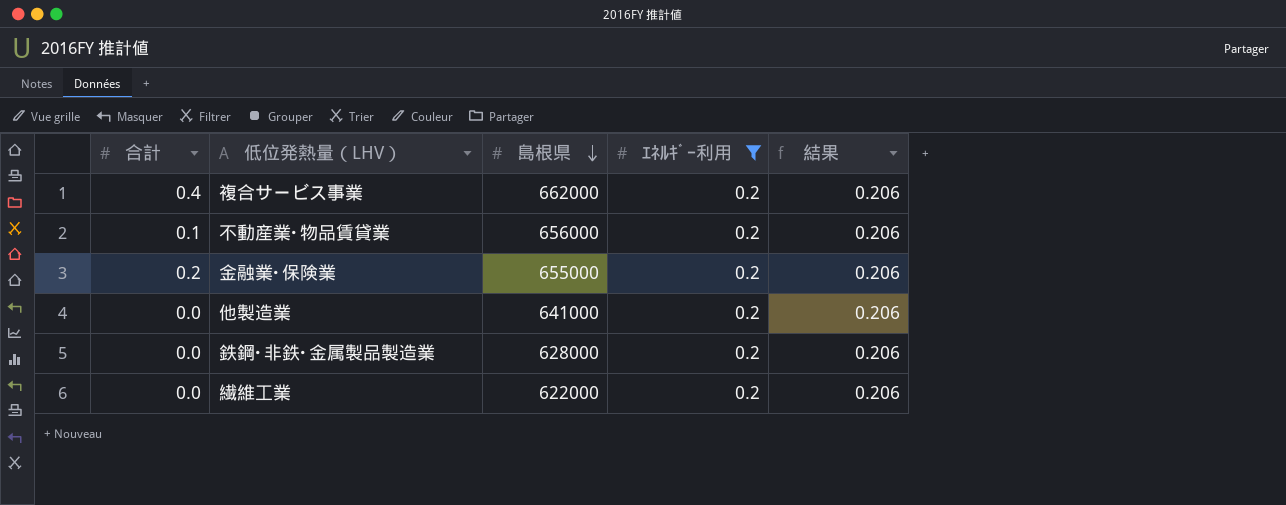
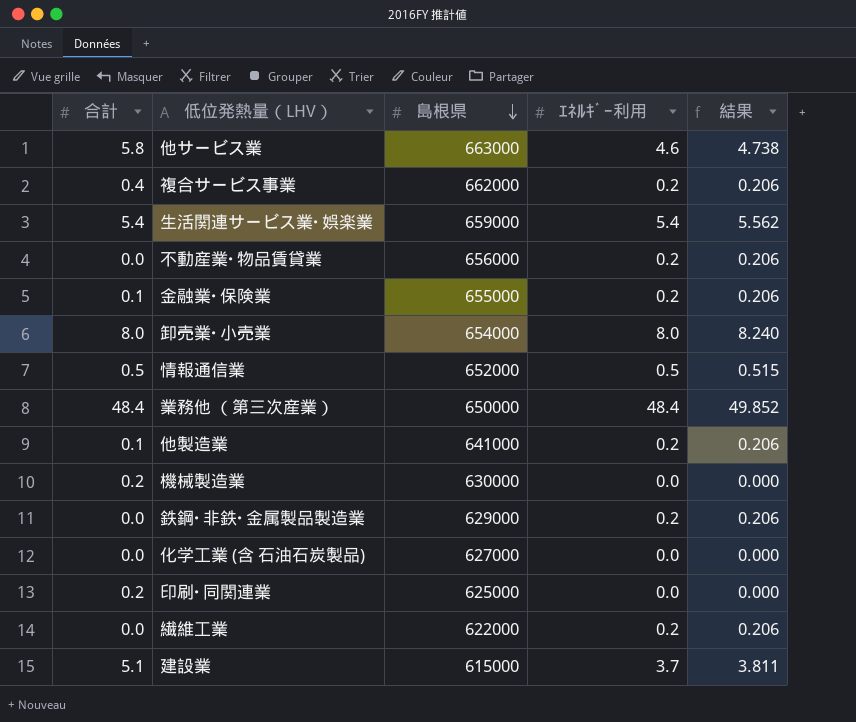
filter: ｴﾈﾙｷﾞｰ利用 = 0.2 -> none
不動産業･物品賃貸業 | 合計: 0.1 -> 0.0
金融業･保険業 | 合計: 0.2 -> 0.1
他製造業 | 合計: 0.0 -> 0.1
鉄鋼･非鉄･金属製品製造業 | 島根県: 628000 -> 629000

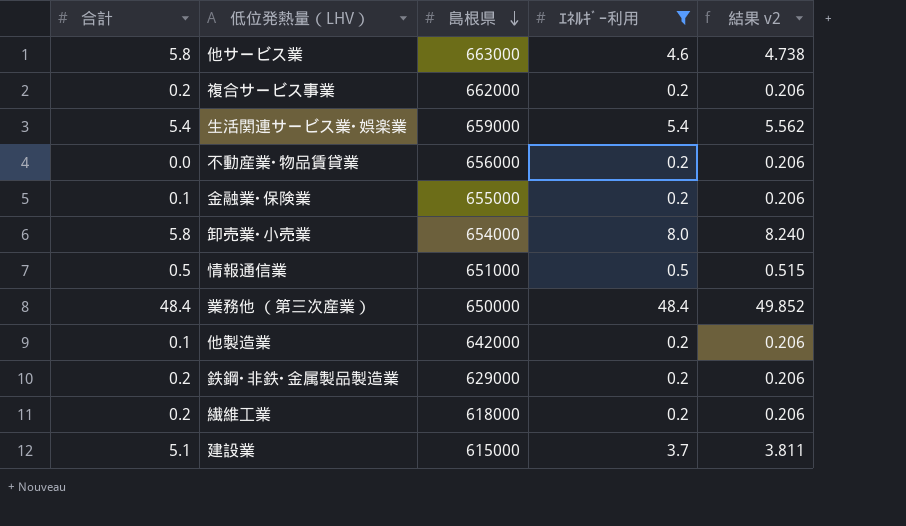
filter: none -> ｴﾈﾙｷﾞｰ利用 != 0.0
column name: 結果 -> 結果 v2
複合サービス事業 | 合計: 0.4 -> 0.2
卸売業･小売業 | 合計: 8.0 -> 5.8
情報通信業 | 島根県: 652000 -> 651000
他製造業 | 島根県: 641000 -> 642000
鉄鋼･非鉄･金属製品製造業 | 合計: 0.0 -> 0.2
繊維工業 | 合計: 0.0 -> 0.2
繊維工業 | 島根県: 622000 -> 618000

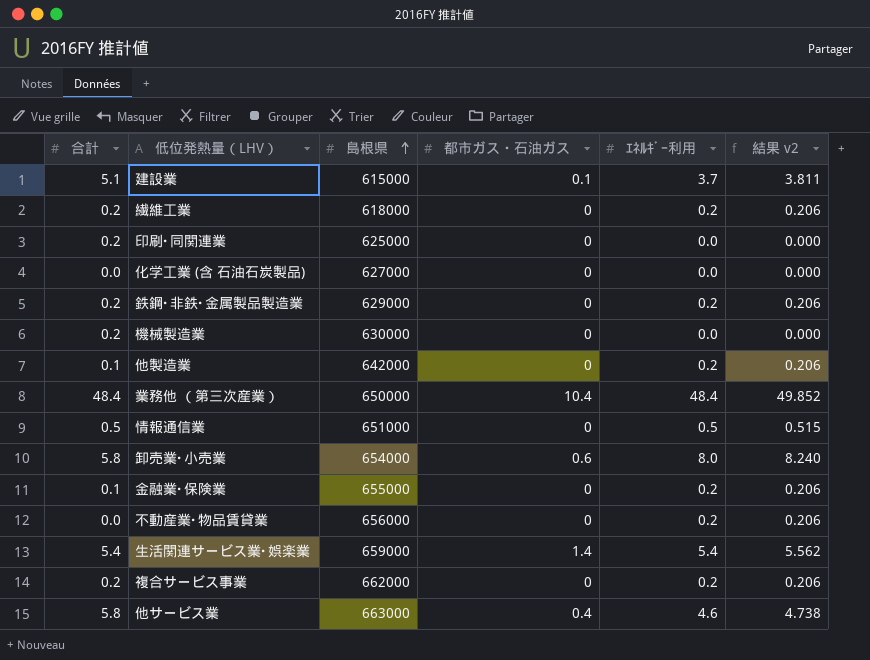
filter: ｴﾈﾙｷﾞｰ利用 != 0.0 -> none
row order: 島根県 descending -> 島根県 ascending
column 都市ガス・石油ガス | position: none -> 4

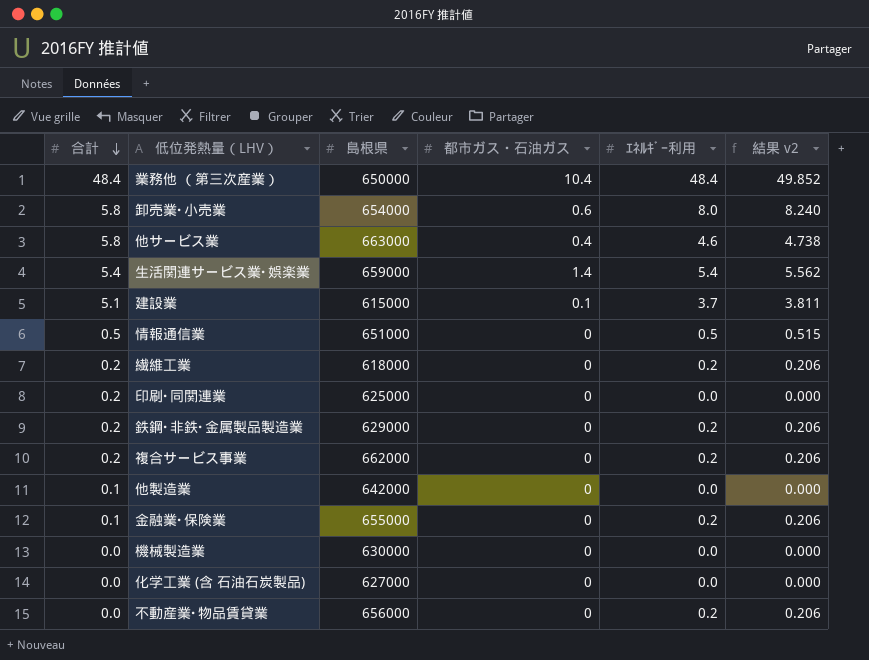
row order: 島根県 ascending -> 合計 descending
他製造業 | ｴﾈﾙｷﾞｰ利用: 0.2 -> 0.0
他製造業 | 結果 v2: 0.206 -> 0.000
機械製造業 | 合計: 0.2 -> 0.0

